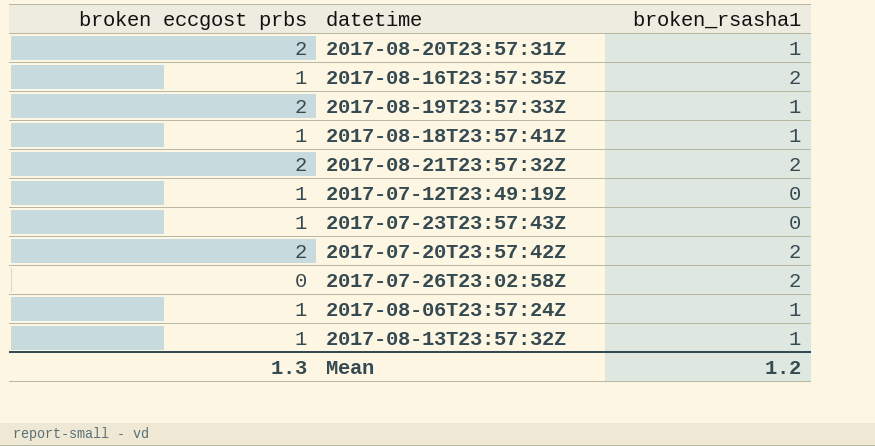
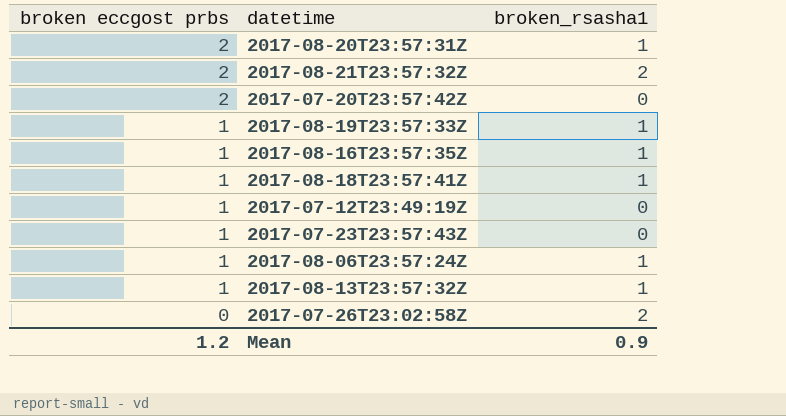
row order: none -> broken eccgost prbs descending
2017-07-20T23:57:42Z | broken_rsasha1: 2 -> 0
2017-08-19T23:57:33Z | broken eccgost prbs: 2 -> 1
2017-08-16T23:57:35Z | broken_rsasha1: 2 -> 1
Mean | broken eccgost prbs: 1.3 -> 1.2
Mean | broken_rsasha1: 1.2 -> 0.9

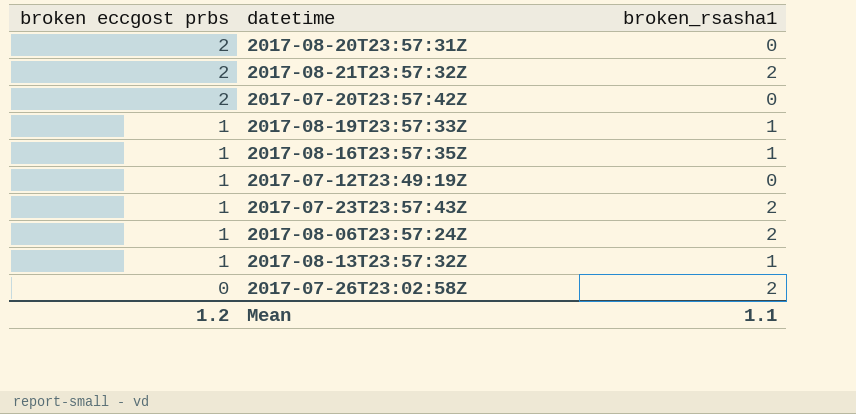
row 2017-08-18T23:57:41Z: 1 | 1 -> none
2017-08-20T23:57:31Z | broken_rsasha1: 1 -> 0
2017-07-23T23:57:43Z | broken_rsasha1: 0 -> 2
2017-08-06T23:57:24Z | broken_rsasha1: 1 -> 2
Mean | broken_rsasha1: 0.9 -> 1.1

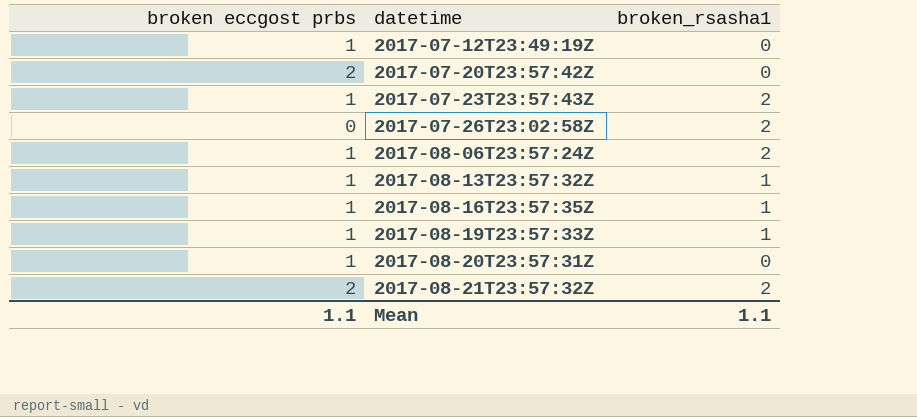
row order: broken eccgost prbs descending -> datetime ascending
2017-08-20T23:57:31Z | broken eccgost prbs: 2 -> 1
Mean | broken eccgost prbs: 1.2 -> 1.1

